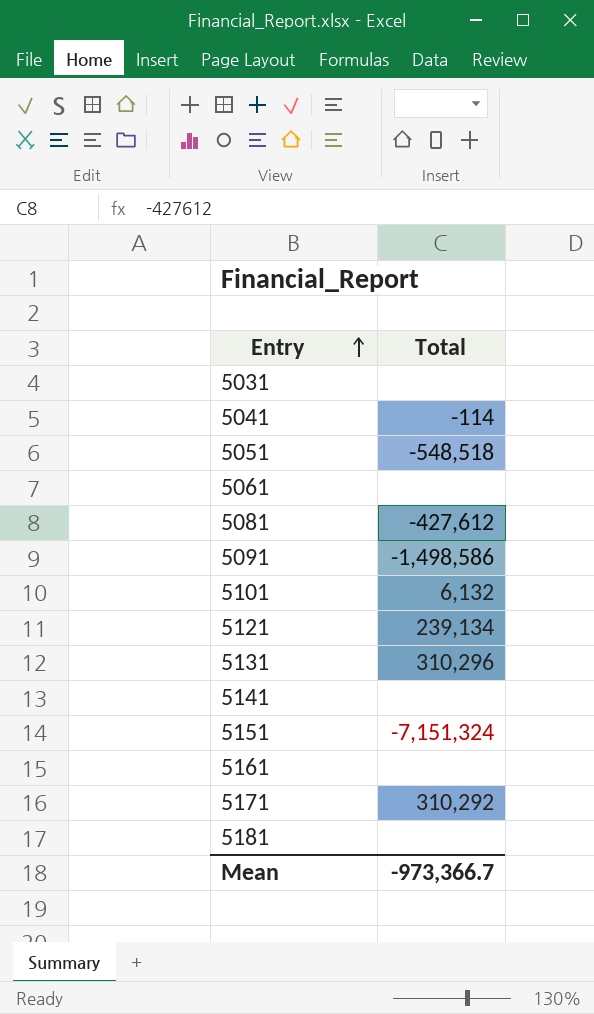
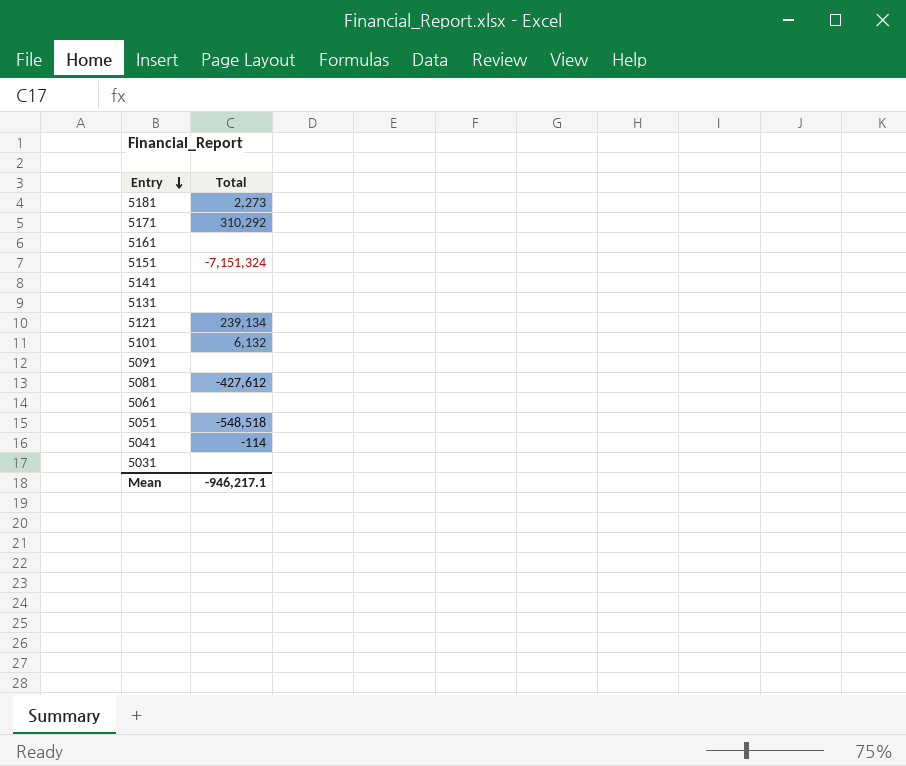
row order: Entry ascending -> Entry descending
5181 | Total: none -> 2,273
5131 | Total: 310,296 -> none
5091 | Total: -1,498,586 -> none
Mean | Total: -973,366.7 -> -946,217.1

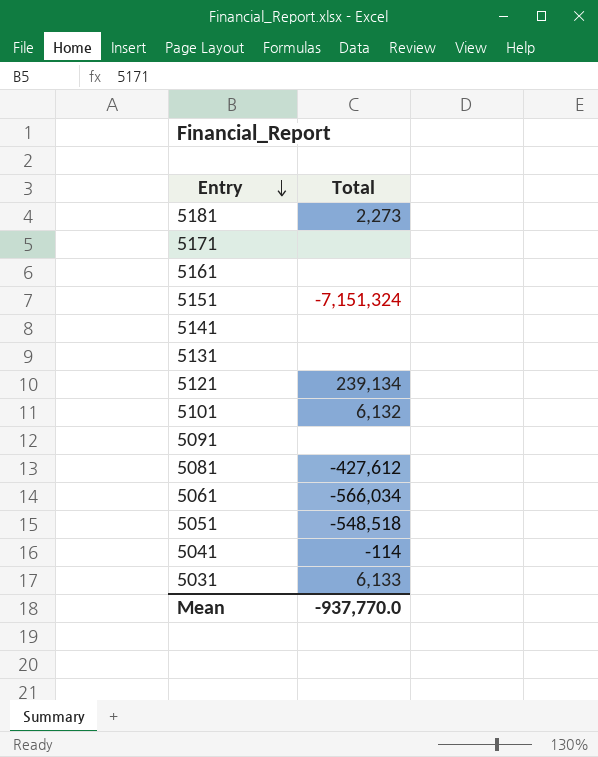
5171 | Total: 310,292 -> none
5061 | Total: none -> -566,034
5031 | Total: none -> 6,133
Mean | Total: -946,217.1 -> -937,770.0

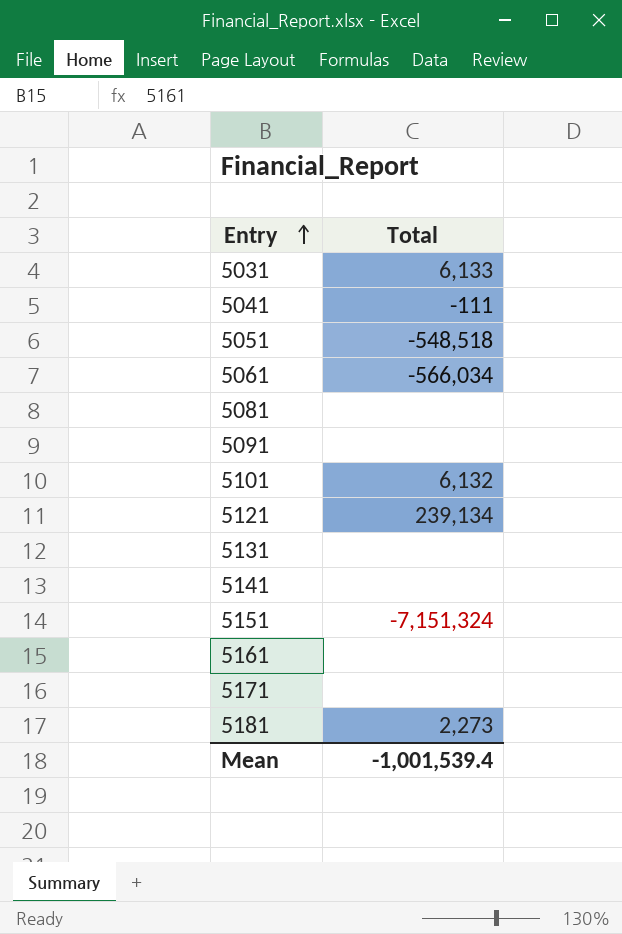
row order: Entry descending -> Entry ascending
5041 | Total: -114 -> -111
5081 | Total: -427,612 -> none
Mean | Total: -937,770.0 -> -1,001,539.4

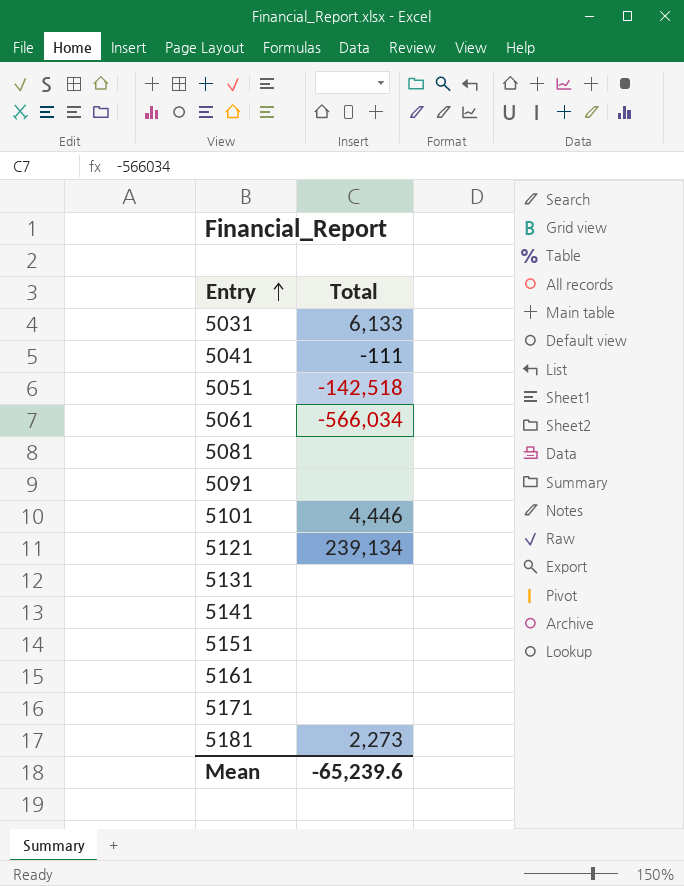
5051 | Total: -548,518 -> -142,518
5101 | Total: 6,132 -> 4,446
5151 | Total: -7,151,324 -> none
Mean | Total: -1,001,539.4 -> -65,239.6

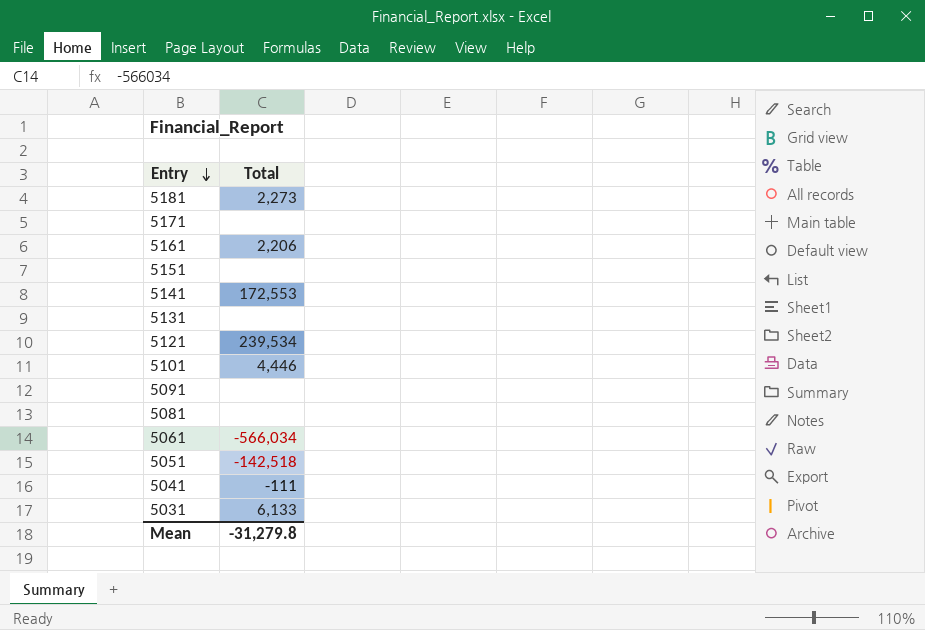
row order: Entry ascending -> Entry descending
5161 | Total: none -> 2,206
5141 | Total: none -> 172,553
5121 | Total: 239,134 -> 239,534
Mean | Total: -65,239.6 -> -31,279.8

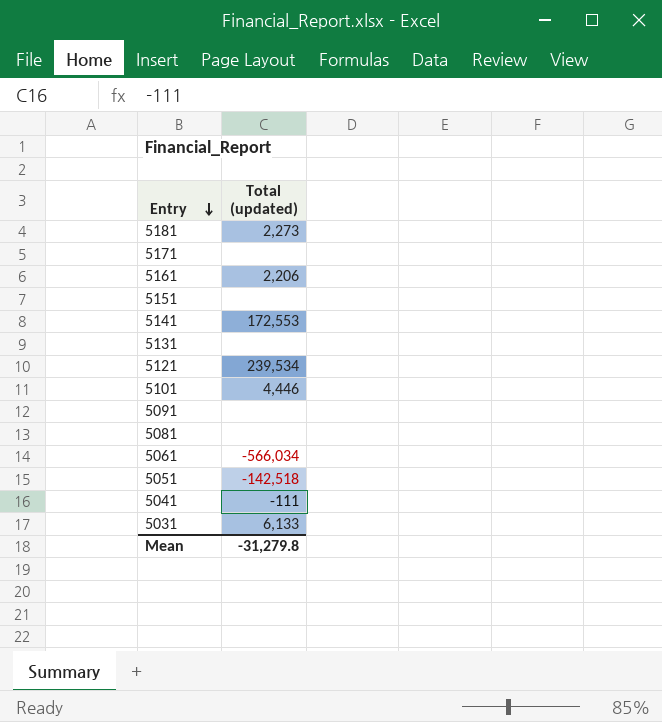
column name: Total -> Total (updated)

